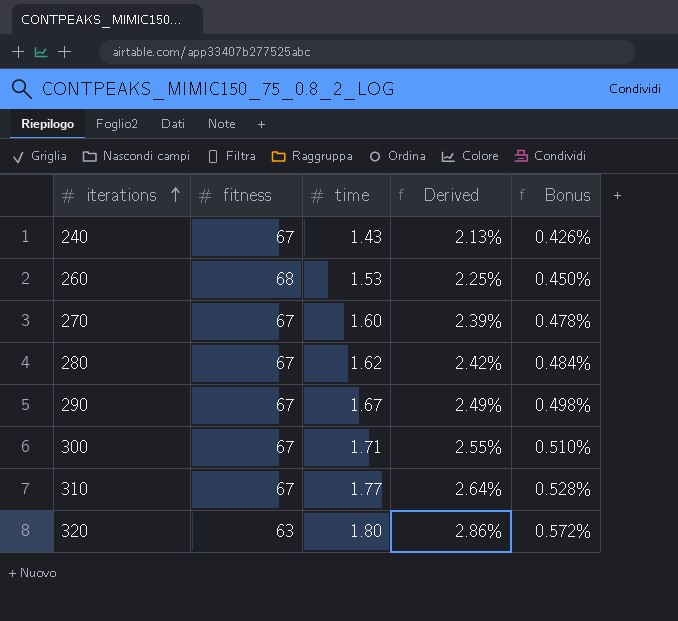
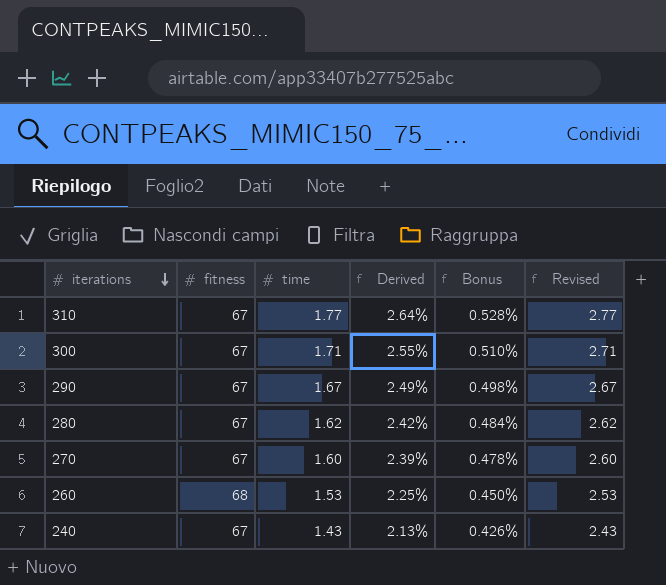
row order: iterations ascending -> iterations descending
column Revised | formula: none -> [time] + 1
row 320: 63 | 1.80 | 2.86% | 0.572% -> none

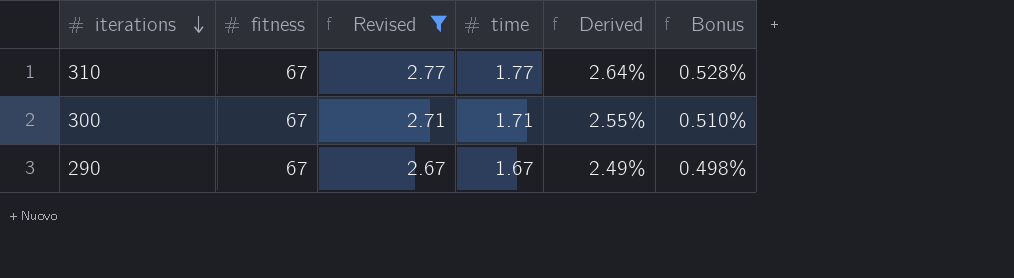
filter: none -> Revised >= 2.67
column Revised | position: 6 -> 3

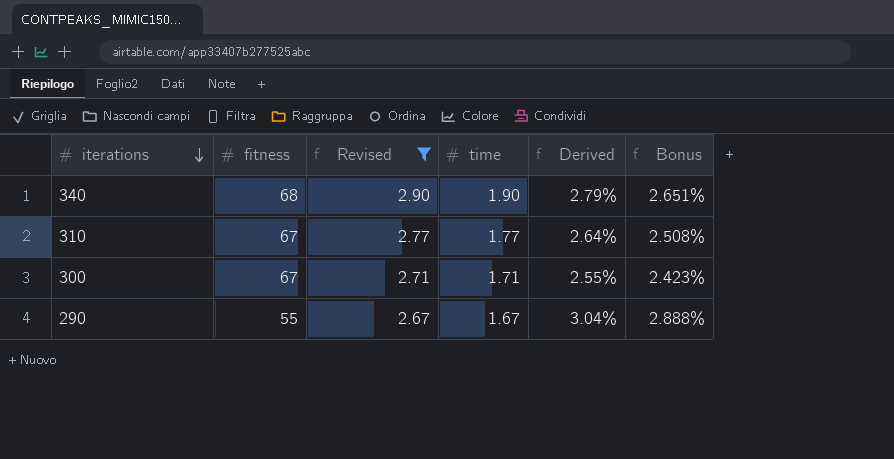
column Bonus | formula: [Derived] * 0.2 -> [Derived] * 0.95
row 340: none -> 68 | 2.90 | 1.90 | 2.79% | 2.651%
290 | fitness: 67 -> 55
290 | Derived: 2.49% -> 3.04%

